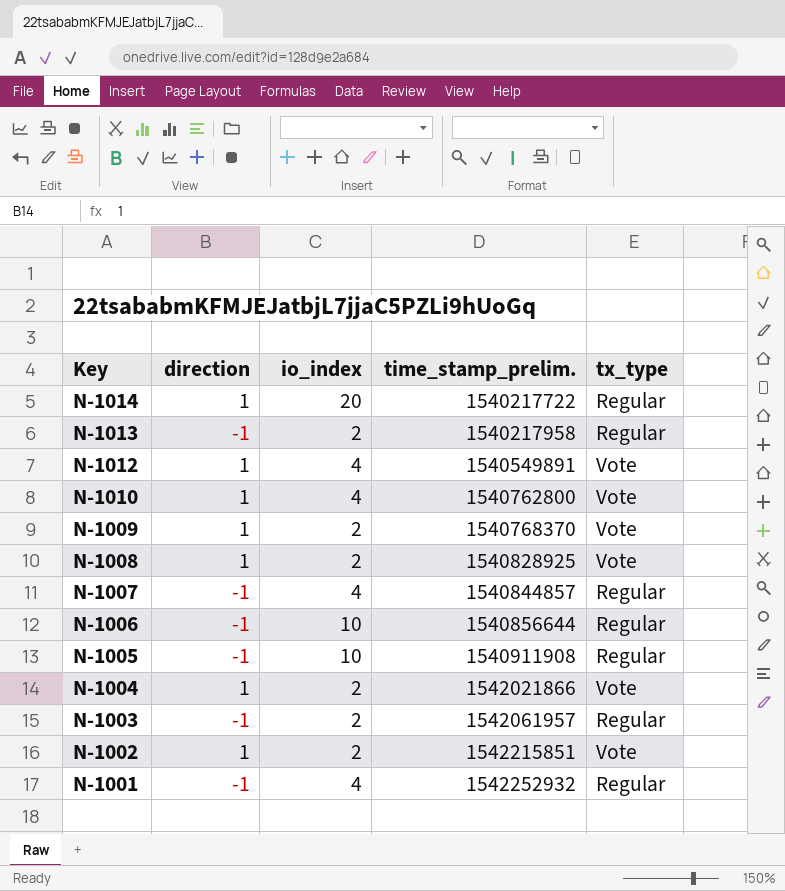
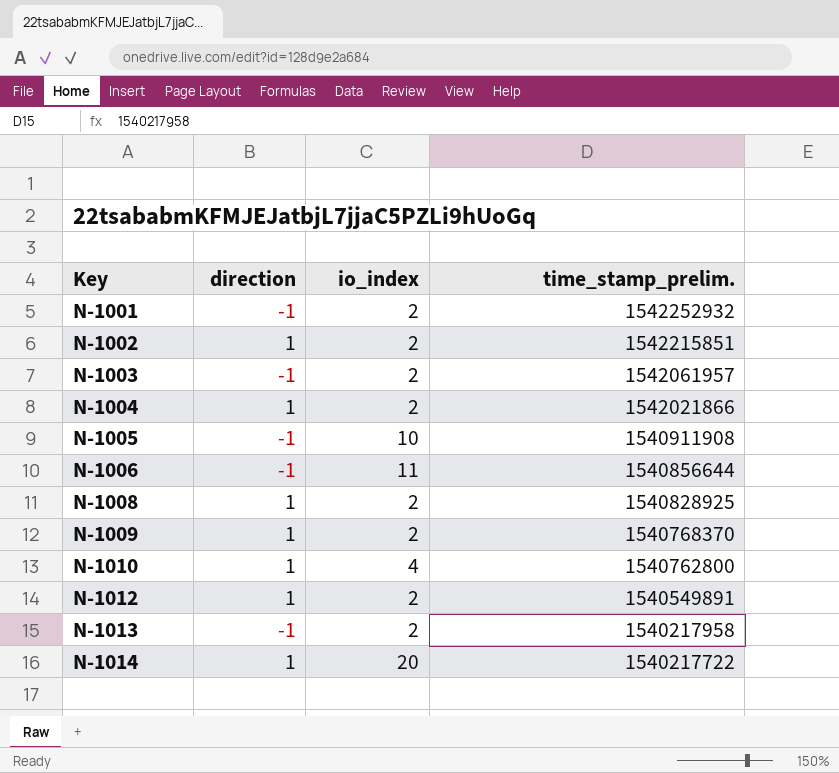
row order: Key descending -> Key ascending
column tx_type | position: 5 -> none
row N-1007: -1 | 4 | 1540844857 | Regular -> none
N-1001 | io_index: 4 -> 2
N-1006 | io_index: 10 -> 11
N-1012 | io_index: 4 -> 2

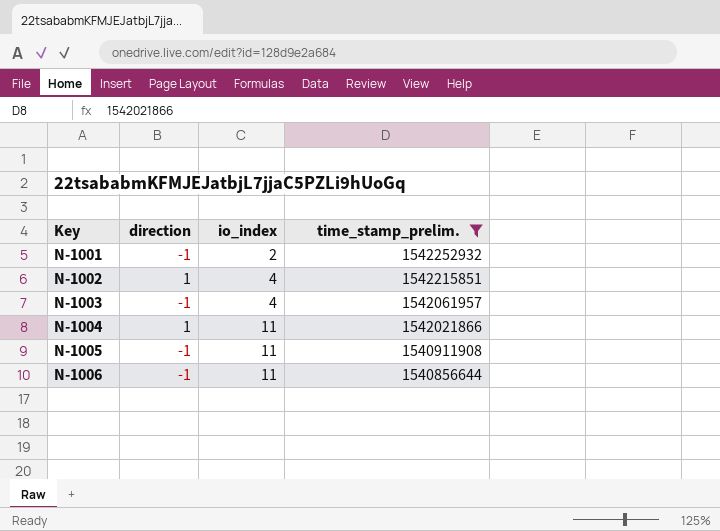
filter: none -> time_stamp_prelim. >= 1540856644
N-1002 | io_index: 2 -> 4
N-1003 | io_index: 2 -> 4
N-1004 | io_index: 2 -> 11
N-1005 | io_index: 10 -> 11

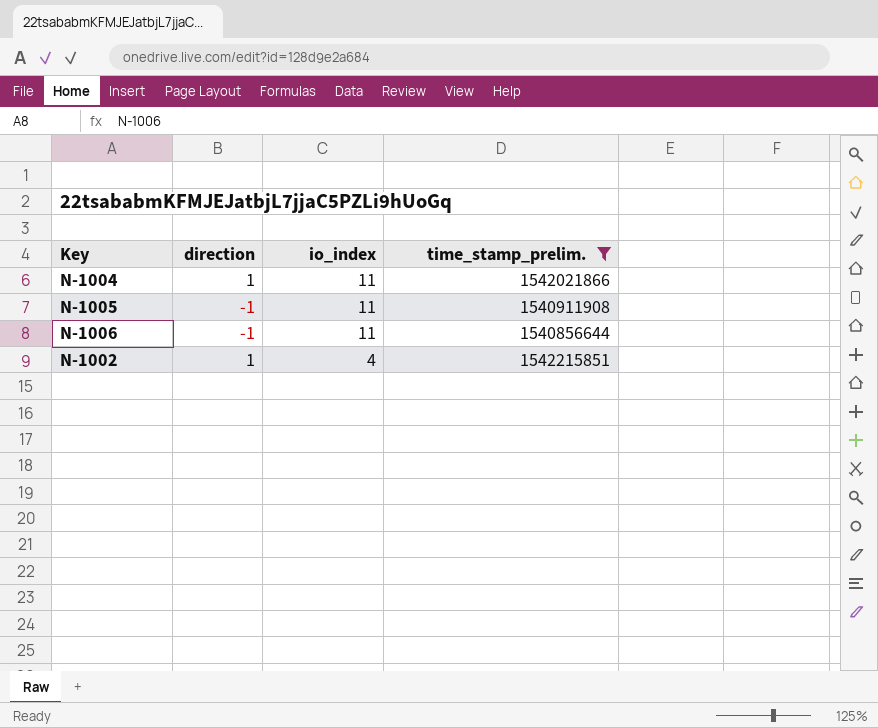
row order: Key ascending -> io_index descending
row N-1001: -1 | 2 | 1542252932 -> none
row N-1003: -1 | 4 | 1542061957 -> none

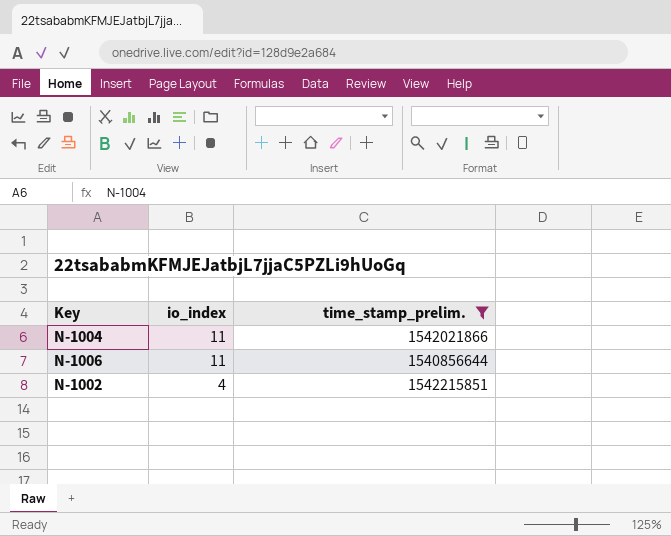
column direction | position: 2 -> none
row N-1005: -1 | 11 | 1540911908 -> none

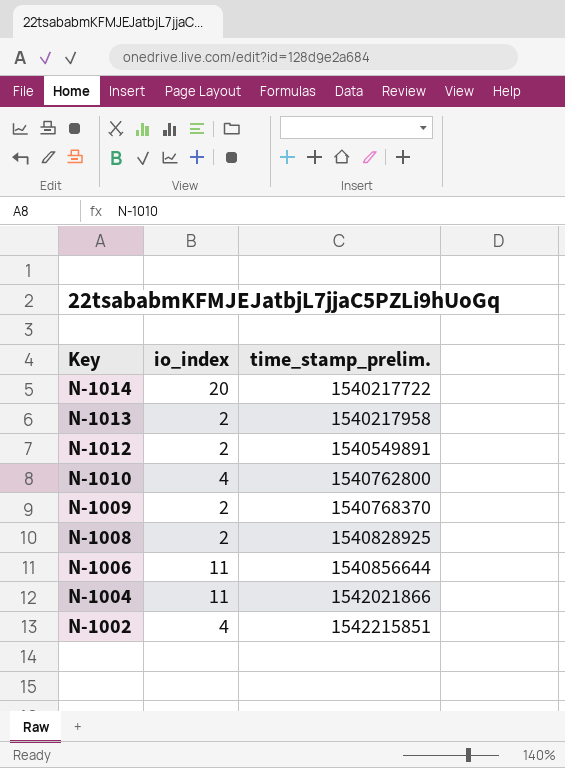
filter: time_stamp_prelim. >= 1540856644 -> none
row order: io_index descending -> Key descending

